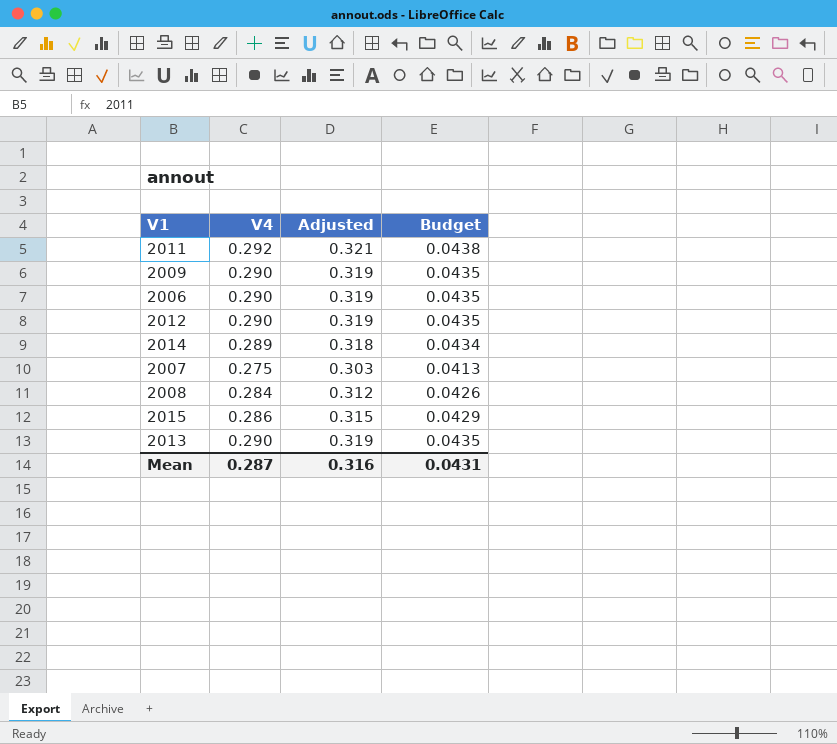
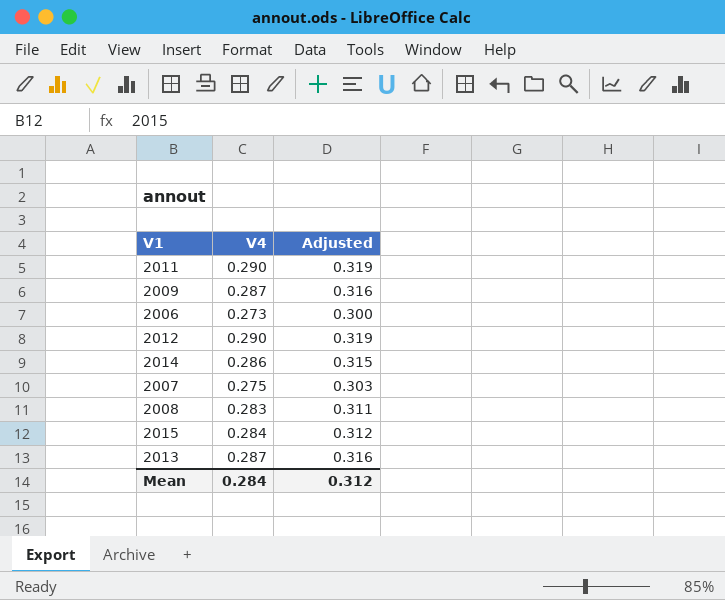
column Budget | formula: [V4] * 0.15 -> none
2011 | V4: 0.292 -> 0.290
2011 | Adjusted: 0.321 -> 0.319
2009 | V4: 0.290 -> 0.287
2009 | Adjusted: 0.319 -> 0.316
2006 | V4: 0.290 -> 0.273
2006 | Adjusted: 0.319 -> 0.300
2014 | V4: 0.289 -> 0.286
2014 | Adjusted: 0.318 -> 0.315
2008 | V4: 0.284 -> 0.283
2008 | Adjusted: 0.312 -> 0.311
2015 | V4: 0.286 -> 0.284
2015 | Adjusted: 0.315 -> 0.312
2013 | V4: 0.290 -> 0.287
2013 | Adjusted: 0.319 -> 0.316
Mean | V4: 0.287 -> 0.284
Mean | Adjusted: 0.316 -> 0.312

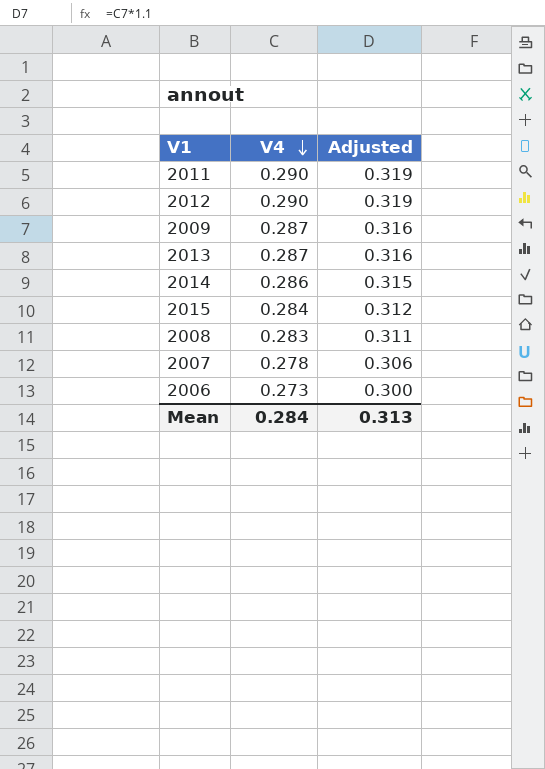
row order: none -> V4 descending
2007 | V4: 0.275 -> 0.278
2007 | Adjusted: 0.303 -> 0.306
Mean | Adjusted: 0.312 -> 0.313

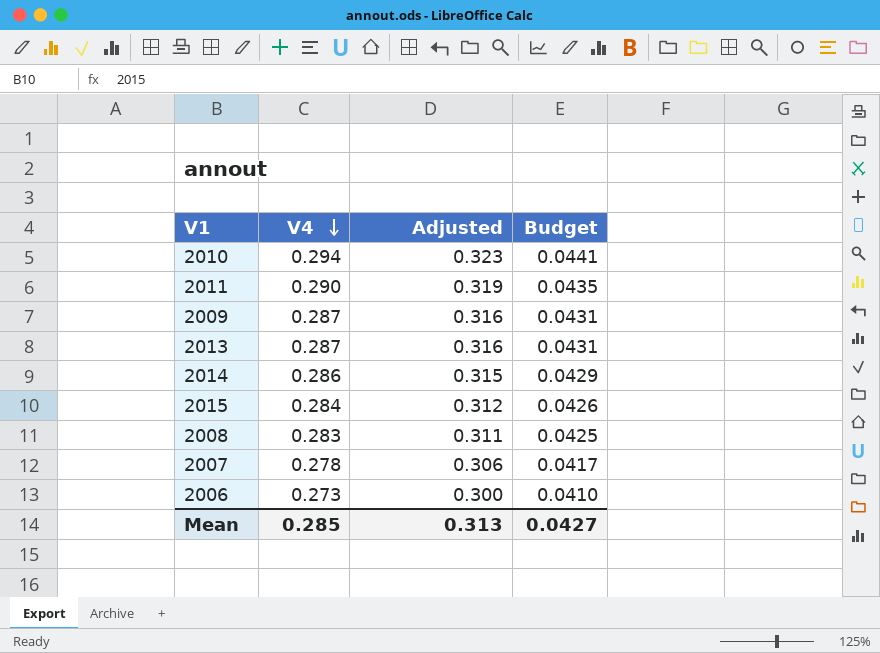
column Budget | formula: none -> [V4] * 0.15
row 2012: 0.290 | 0.319 -> none
row 2010: none -> 0.294 | 0.323 | 0.0441
Mean | V4: 0.284 -> 0.285

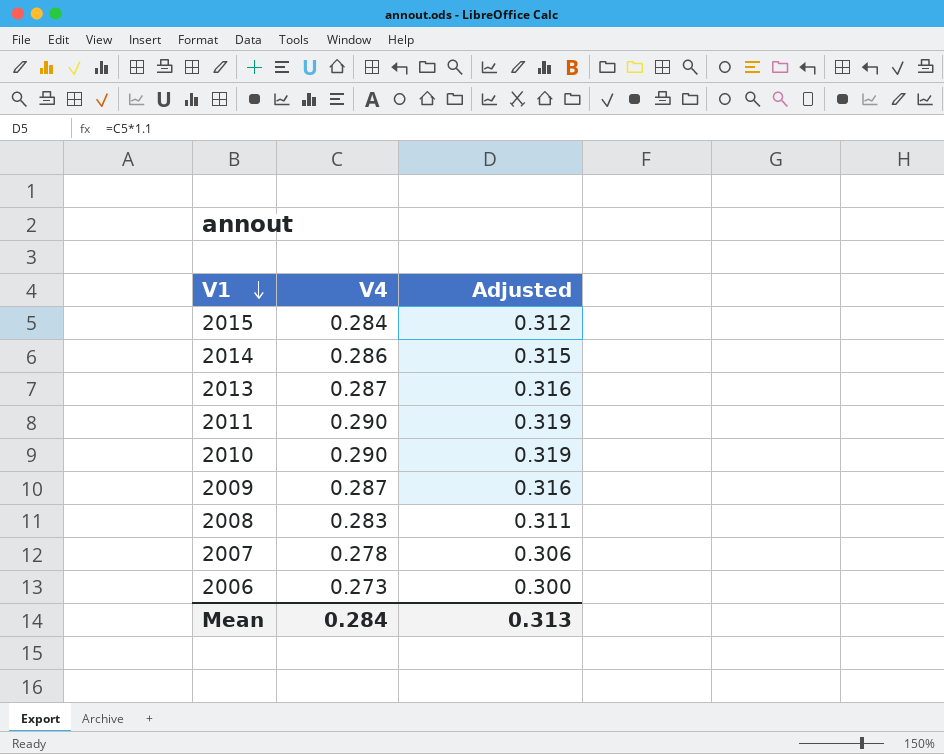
row order: V4 descending -> V1 descending
column Budget | formula: [V4] * 0.15 -> none
2010 | V4: 0.294 -> 0.290
2010 | Adjusted: 0.323 -> 0.319
Mean | V4: 0.285 -> 0.284

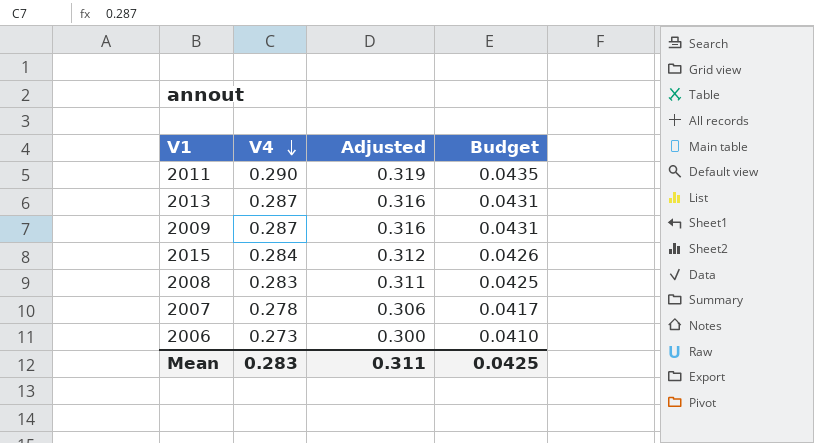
row order: V1 descending -> V4 descending
column Budget | formula: none -> [V4] * 0.15
row 2014: 0.286 | 0.315 -> none
row 2010: 0.290 | 0.319 -> none
Mean | V4: 0.284 -> 0.283
Mean | Adjusted: 0.313 -> 0.311

